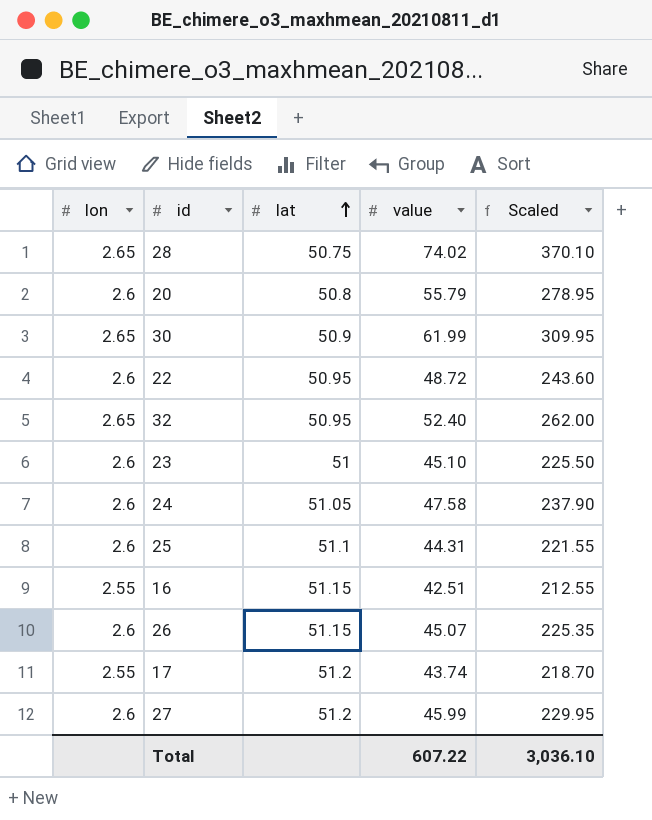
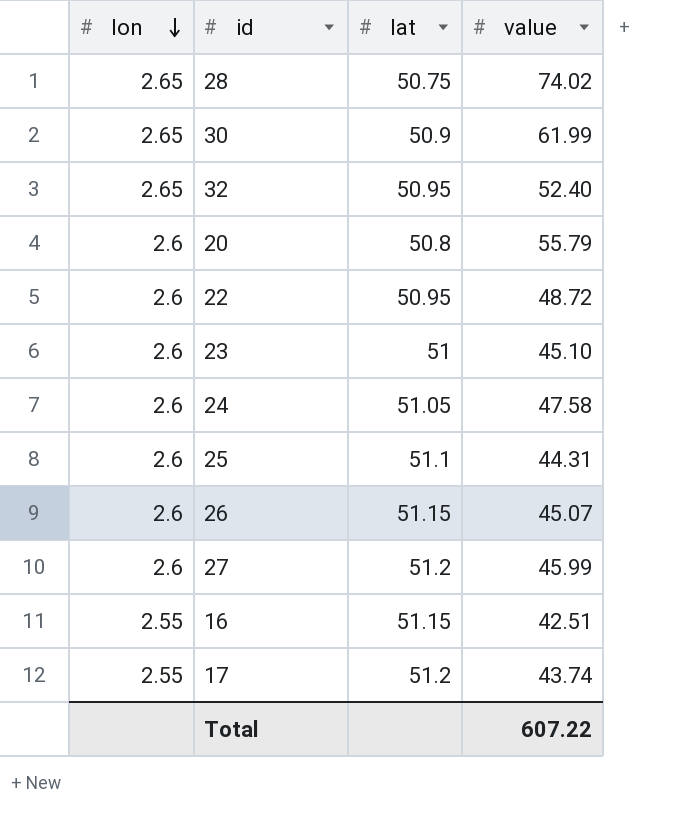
row order: lat ascending -> lon descending
column Scaled | formula: [value] * 5 -> none

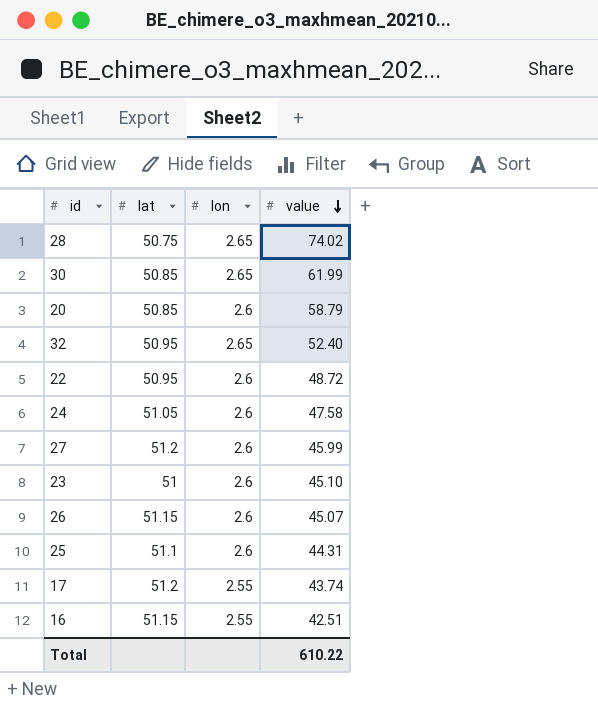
row order: lon descending -> value descending
column lon | position: 1 -> 3
30 | lat: 50.9 -> 50.85
20 | lat: 50.8 -> 50.85
20 | value: 55.79 -> 58.79
Total | value: 607.22 -> 610.22

